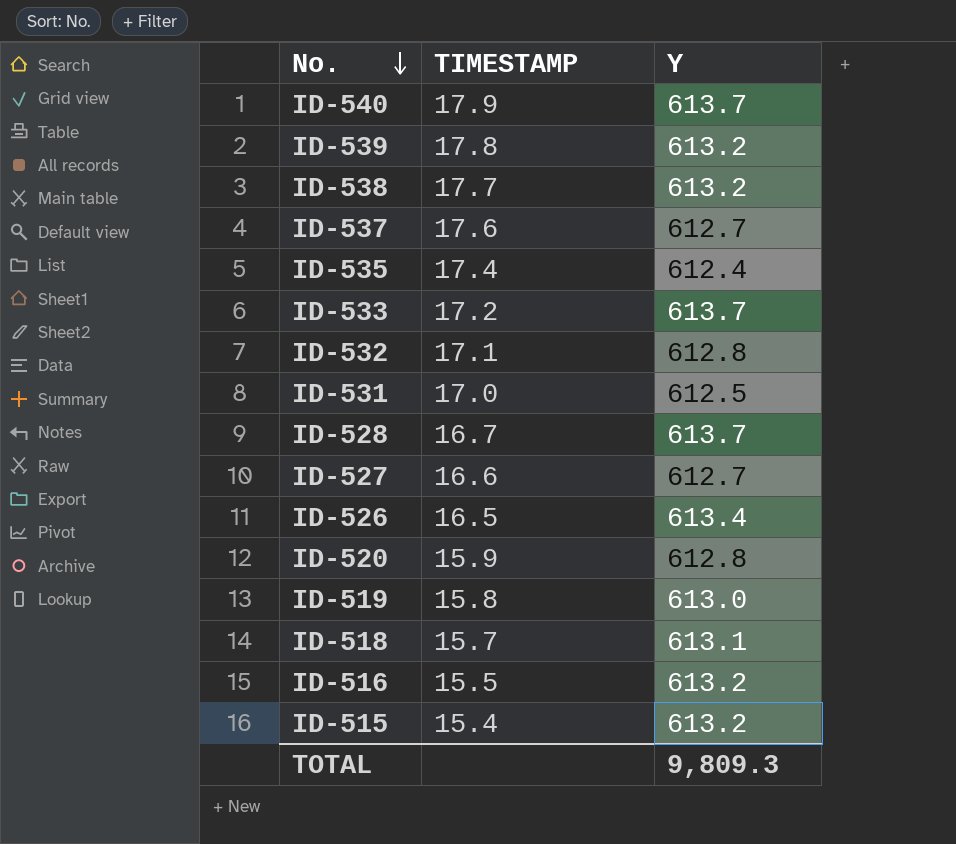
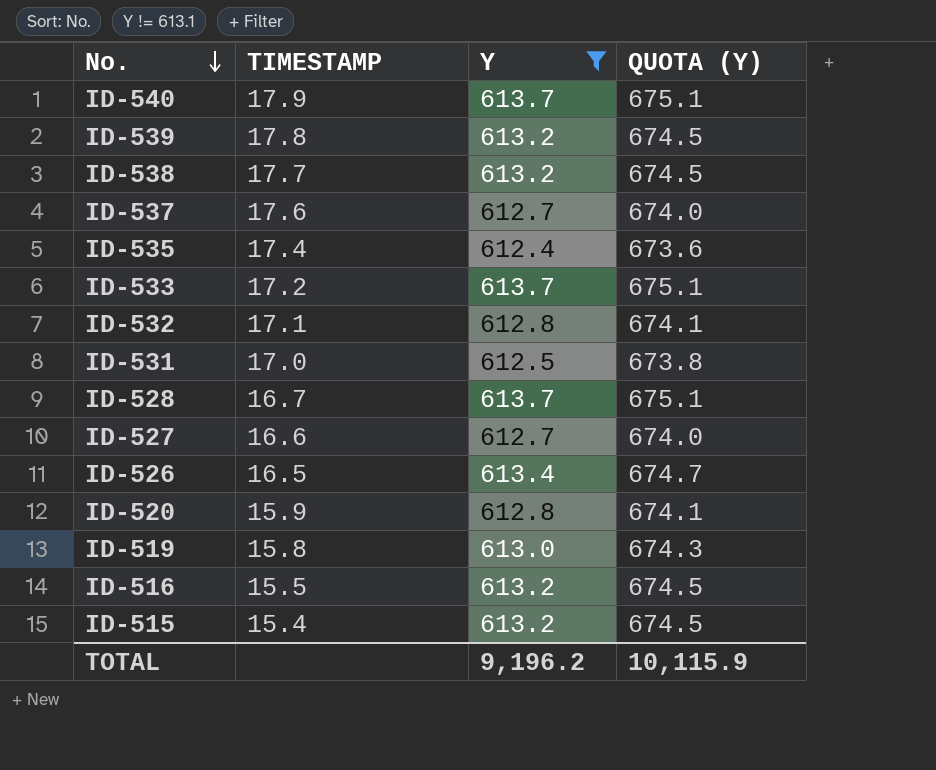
filter: none -> Y != 613.1
column QUOTA (Y) | formula: none -> [Y] * 1.1
TOTAL | Y: 9,809.3 -> 9,196.2

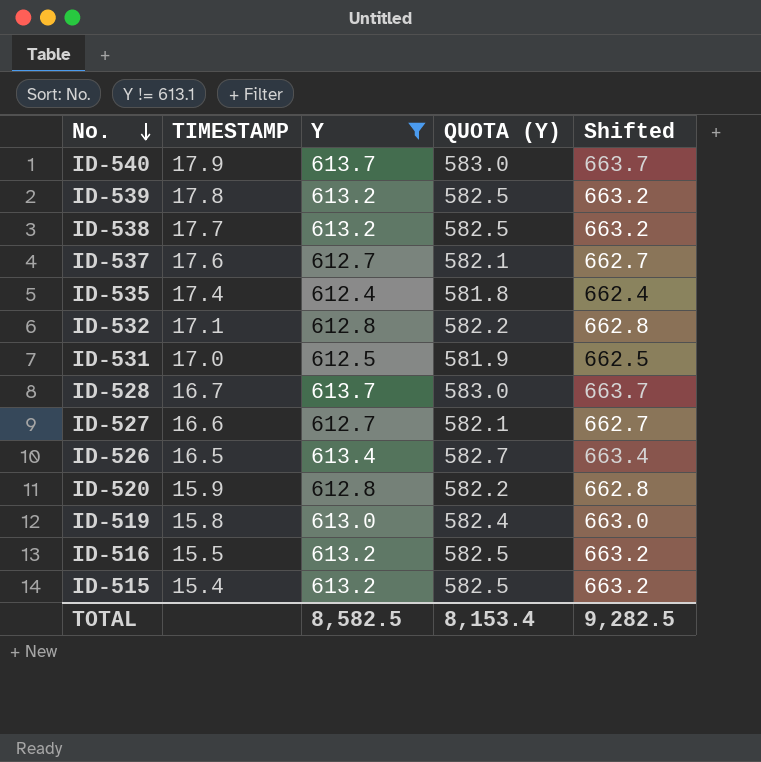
column QUOTA (Y) | formula: [Y] * 1.1 -> [Y] * 0.95
column Shifted | formula: none -> [Y] + 50
row ID-533: 17.2 | 613.7 | 675.1 -> none
TOTAL | Y: 9,196.2 -> 8,582.5
TOTAL | QUOTA (Y): 10,115.9 -> 8,153.4

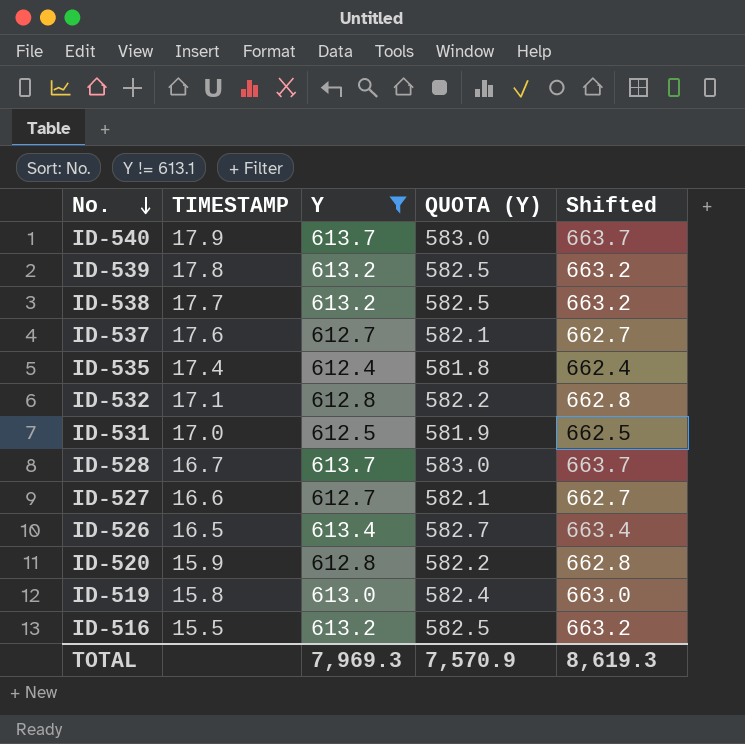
row ID-515: 15.4 | 613.2 | 582.5 | 663.2 -> none
TOTAL | Y: 8,582.5 -> 7,969.3
TOTAL | QUOTA (Y): 8,153.4 -> 7,570.9
TOTAL | Shifted: 9,282.5 -> 8,619.3

